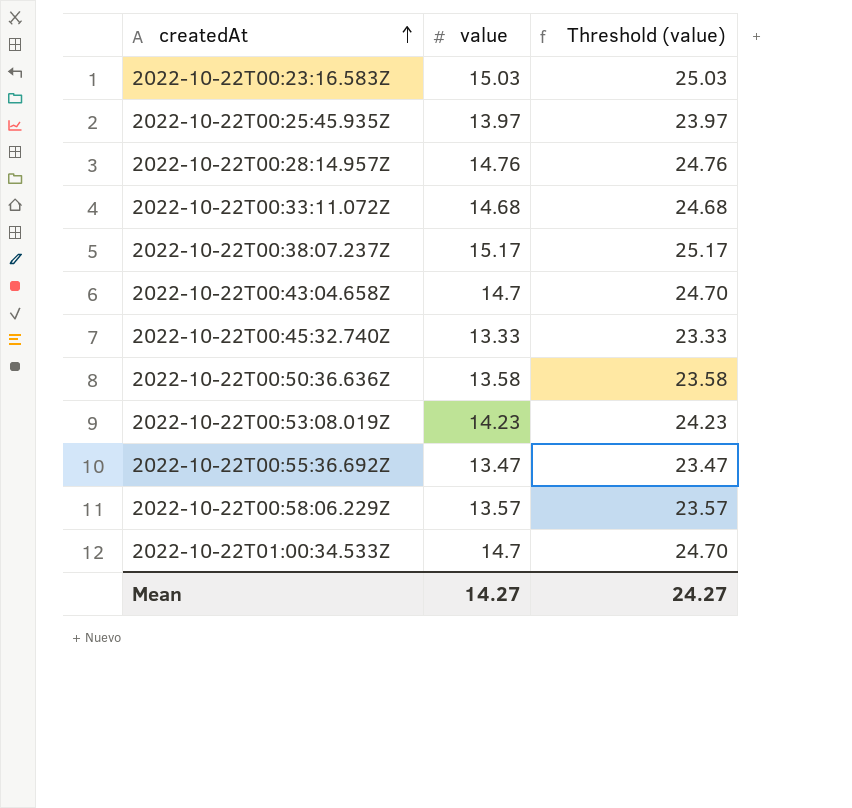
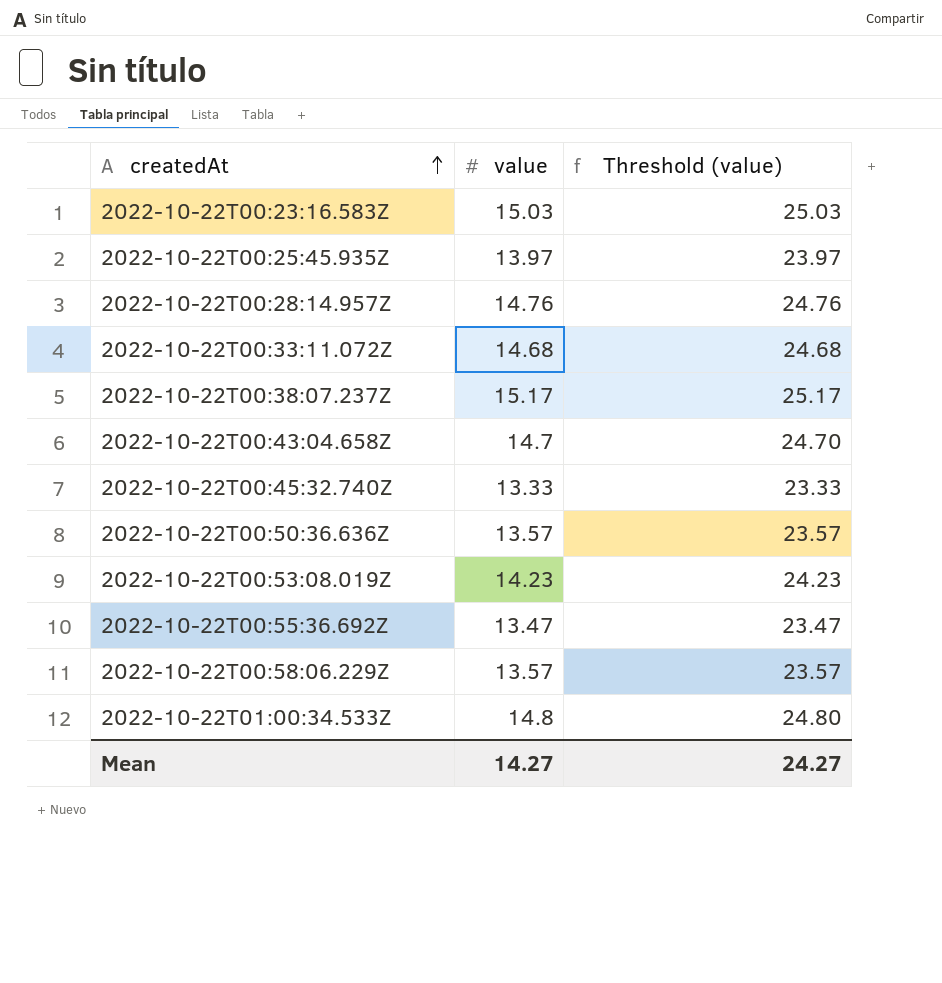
2022-10-22T00:50:36.636Z | value: 13.58 -> 13.57
2022-10-22T00:50:36.636Z | Threshold (value): 23.58 -> 23.57
2022-10-22T01:00:34.533Z | value: 14.7 -> 14.8
2022-10-22T01:00:34.533Z | Threshold (value): 24.70 -> 24.80

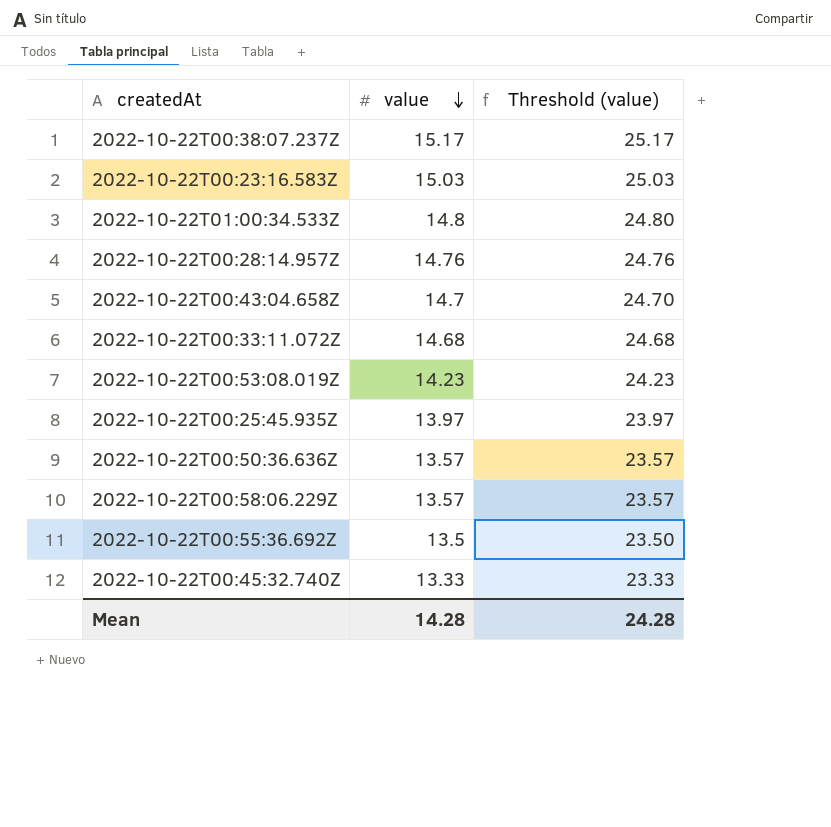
row order: createdAt ascending -> value descending
2022-10-22T00:55:36.692Z | value: 13.47 -> 13.5
2022-10-22T00:55:36.692Z | Threshold (value): 23.47 -> 23.50
Mean | value: 14.27 -> 14.28
Mean | Threshold (value): 24.27 -> 24.28

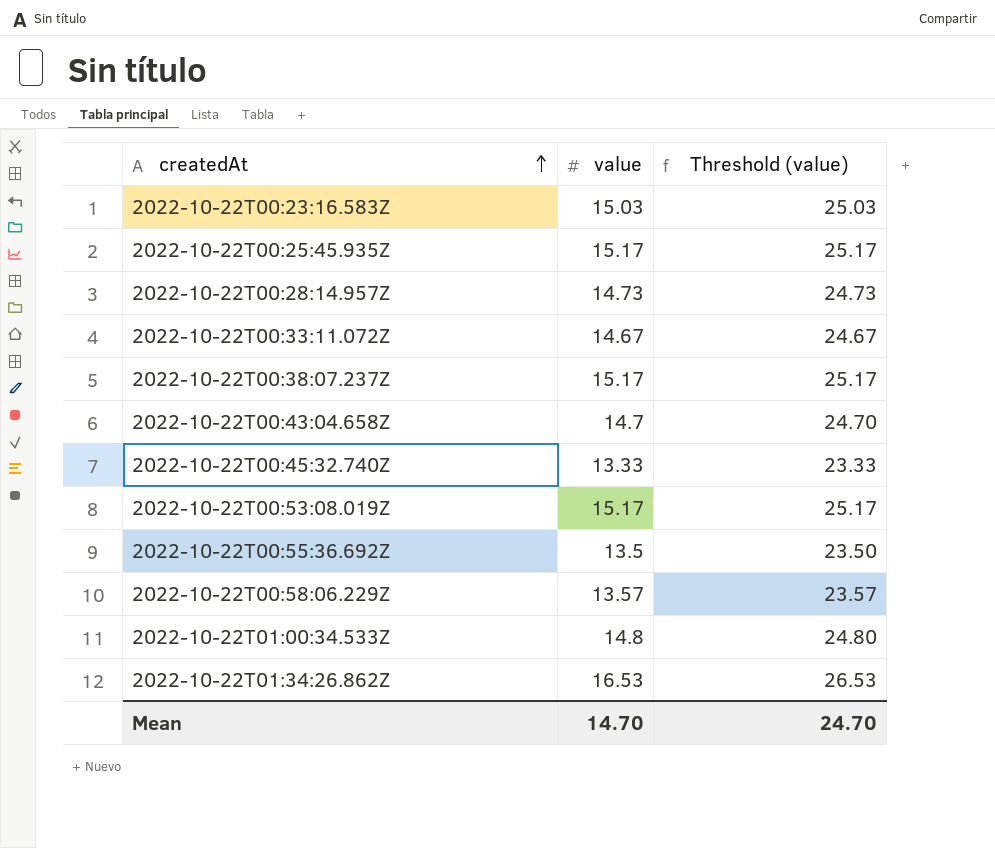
row order: value descending -> createdAt ascending
row 2022-10-22T00:50:36.636Z: 13.57 | 23.57 -> none
2022-10-22T00:25:45.935Z | value: 13.97 -> 15.17
2022-10-22T00:25:45.935Z | Threshold (value): 23.97 -> 25.17
2022-10-22T00:28:14.957Z | value: 14.76 -> 14.73
2022-10-22T00:28:14.957Z | Threshold (value): 24.76 -> 24.73
2022-10-22T00:33:11.072Z | value: 14.68 -> 14.67
2022-10-22T00:33:11.072Z | Threshold (value): 24.68 -> 24.67
2022-10-22T00:53:08.019Z | value: 14.23 -> 15.17
2022-10-22T00:53:08.019Z | Threshold (value): 24.23 -> 25.17
row 2022-10-22T01:34:26.862Z: none -> 16.53 | 26.53
Mean | value: 14.28 -> 14.70
Mean | Threshold (value): 24.28 -> 24.70

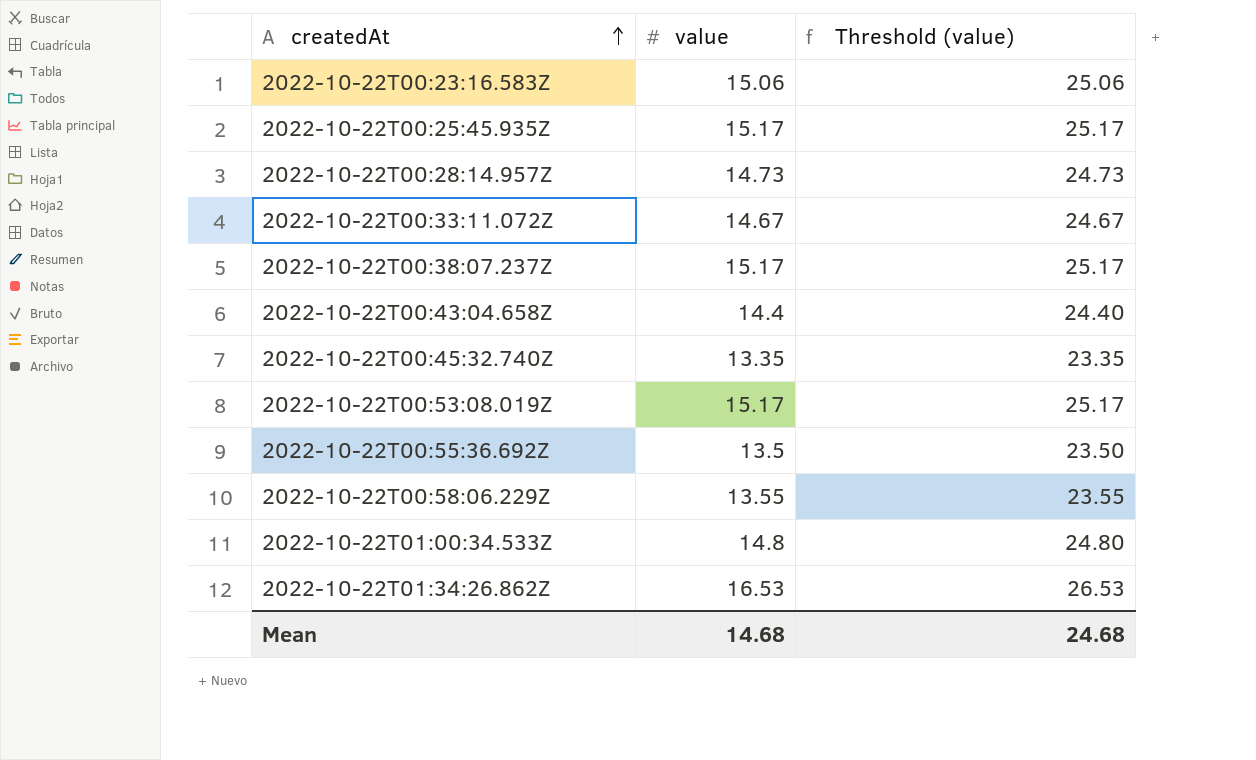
2022-10-22T00:23:16.583Z | value: 15.03 -> 15.06
2022-10-22T00:23:16.583Z | Threshold (value): 25.03 -> 25.06
2022-10-22T00:43:04.658Z | value: 14.7 -> 14.4
2022-10-22T00:43:04.658Z | Threshold (value): 24.70 -> 24.40
2022-10-22T00:45:32.740Z | value: 13.33 -> 13.35
2022-10-22T00:45:32.740Z | Threshold (value): 23.33 -> 23.35
2022-10-22T00:58:06.229Z | value: 13.57 -> 13.55
2022-10-22T00:58:06.229Z | Threshold (value): 23.57 -> 23.55
Mean | value: 14.70 -> 14.68
Mean | Threshold (value): 24.70 -> 24.68

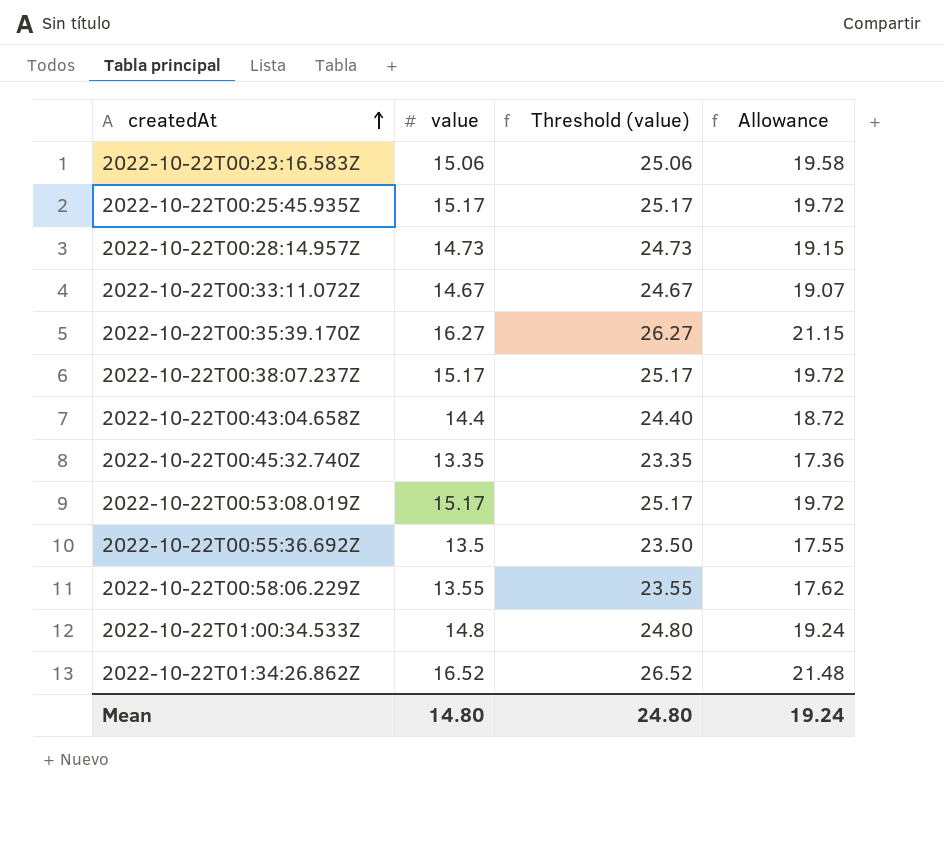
column Allowance | formula: none -> [value] * 1.3
row 2022-10-22T00:35:39.170Z: none -> 16.27 | 26.27 | 21.15
2022-10-22T01:34:26.862Z | value: 16.53 -> 16.52
2022-10-22T01:34:26.862Z | Threshold (value): 26.53 -> 26.52
Mean | value: 14.68 -> 14.80
Mean | Threshold (value): 24.68 -> 24.80

